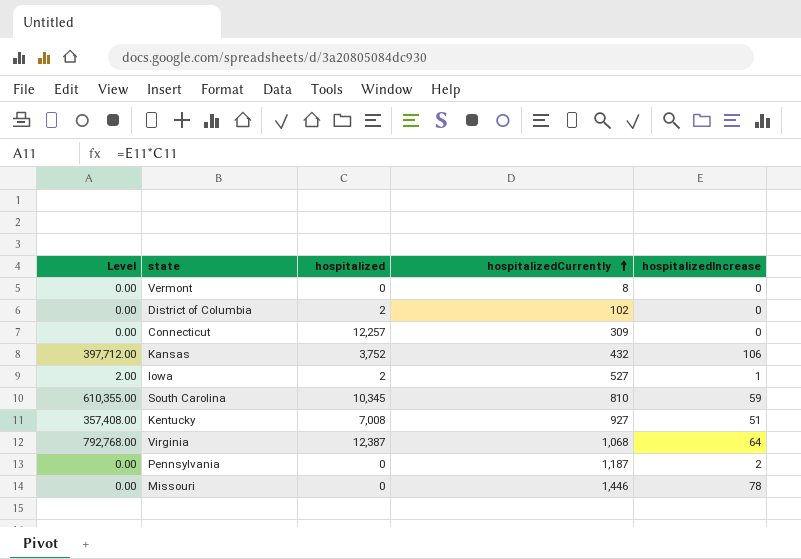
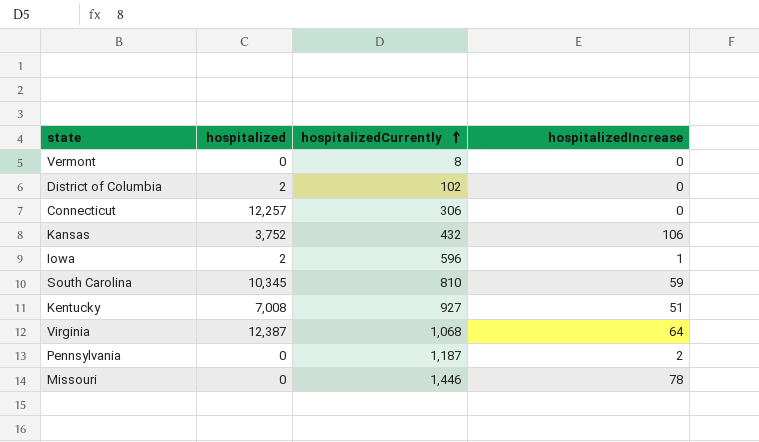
column Level | formula: [hospitalized] * [hospitalizedIncrease] -> none
Connecticut | hospitalizedCurrently: 309 -> 306
Iowa | hospitalizedCurrently: 527 -> 596

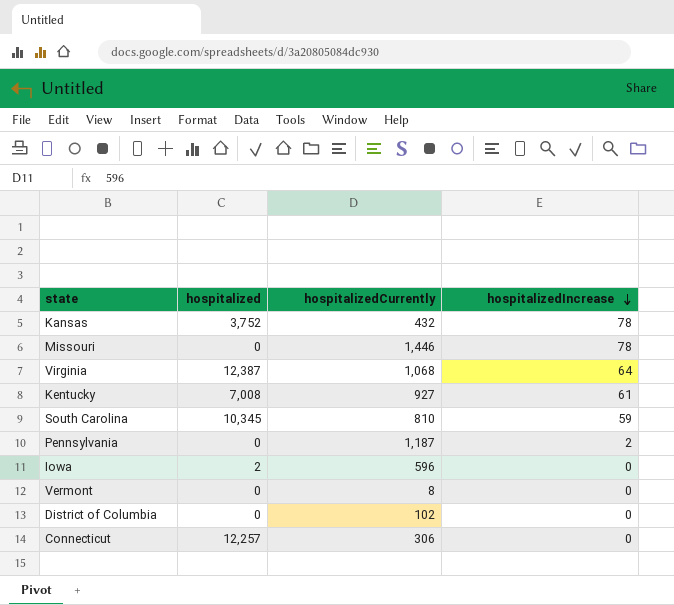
row order: hospitalizedCurrently ascending -> hospitalizedIncrease descending
Kansas | hospitalizedIncrease: 106 -> 78
Kentucky | hospitalizedIncrease: 51 -> 61
Iowa | hospitalizedIncrease: 1 -> 0
District of Columbia | hospitalized: 2 -> 0

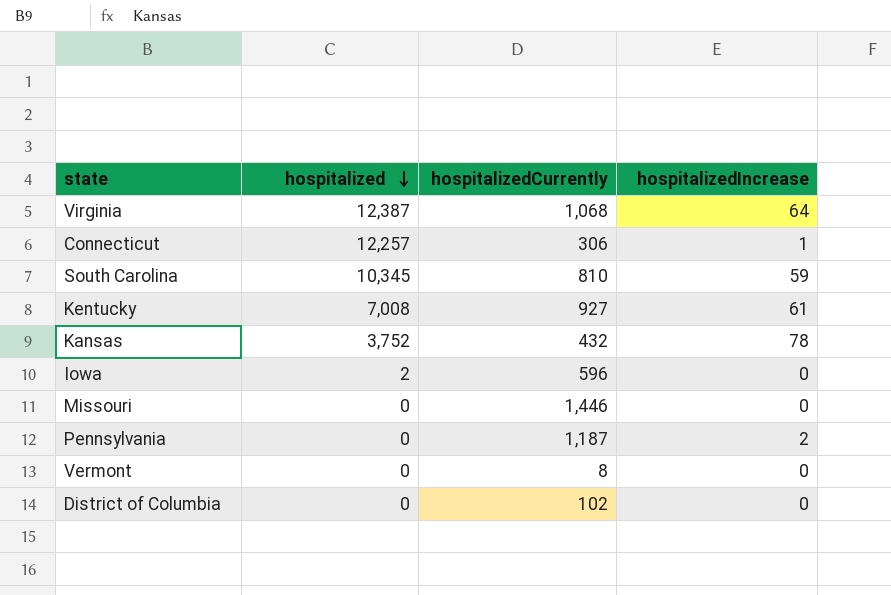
row order: hospitalizedIncrease descending -> hospitalized descending
Connecticut | hospitalizedIncrease: 0 -> 1
Missouri | hospitalizedIncrease: 78 -> 0

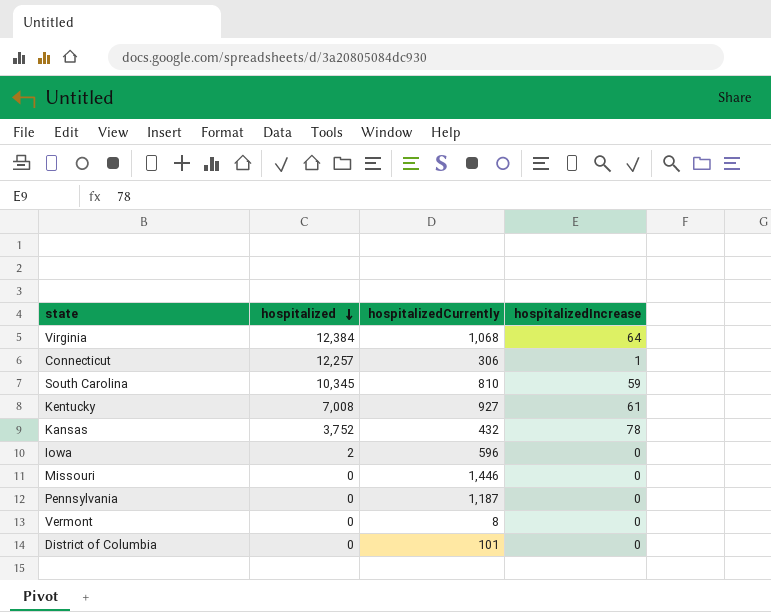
Virginia | hospitalized: 12,387 -> 12,384
Pennsylvania | hospitalizedIncrease: 2 -> 0
District of Columbia | hospitalizedCurrently: 102 -> 101

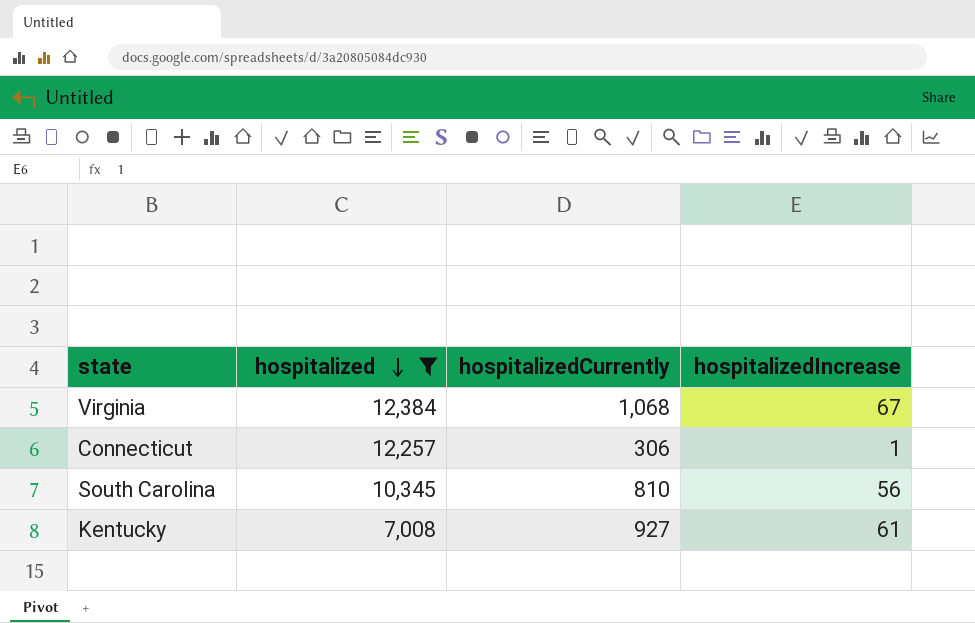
filter: none -> hospitalized >= 7,008
Virginia | hospitalizedIncrease: 64 -> 67
South Carolina | hospitalizedIncrease: 59 -> 56

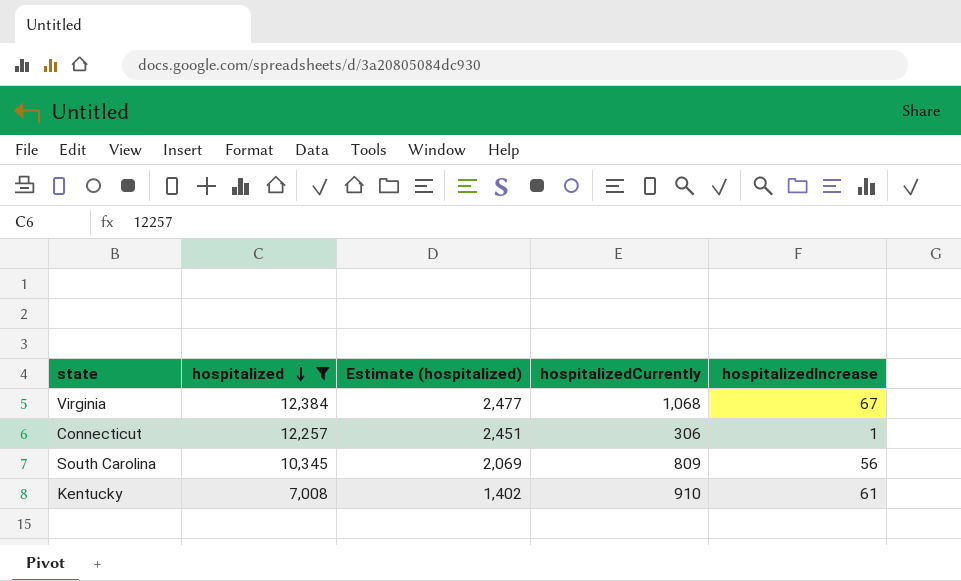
column Estimate (hospitalized) | formula: none -> [hospitalized] * 0.2
South Carolina | hospitalizedCurrently: 810 -> 809
Kentucky | hospitalizedCurrently: 927 -> 910

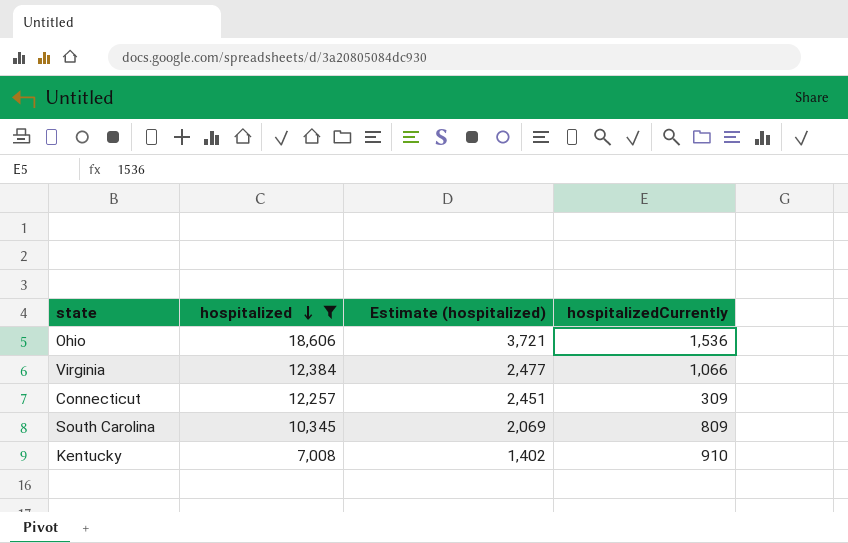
column hospitalizedIncrease | position: 5 -> none
row Ohio: none -> 18,606 | 3,721 | 1,536
Virginia | hospitalizedCurrently: 1,068 -> 1,066
Connecticut | hospitalizedCurrently: 306 -> 309

